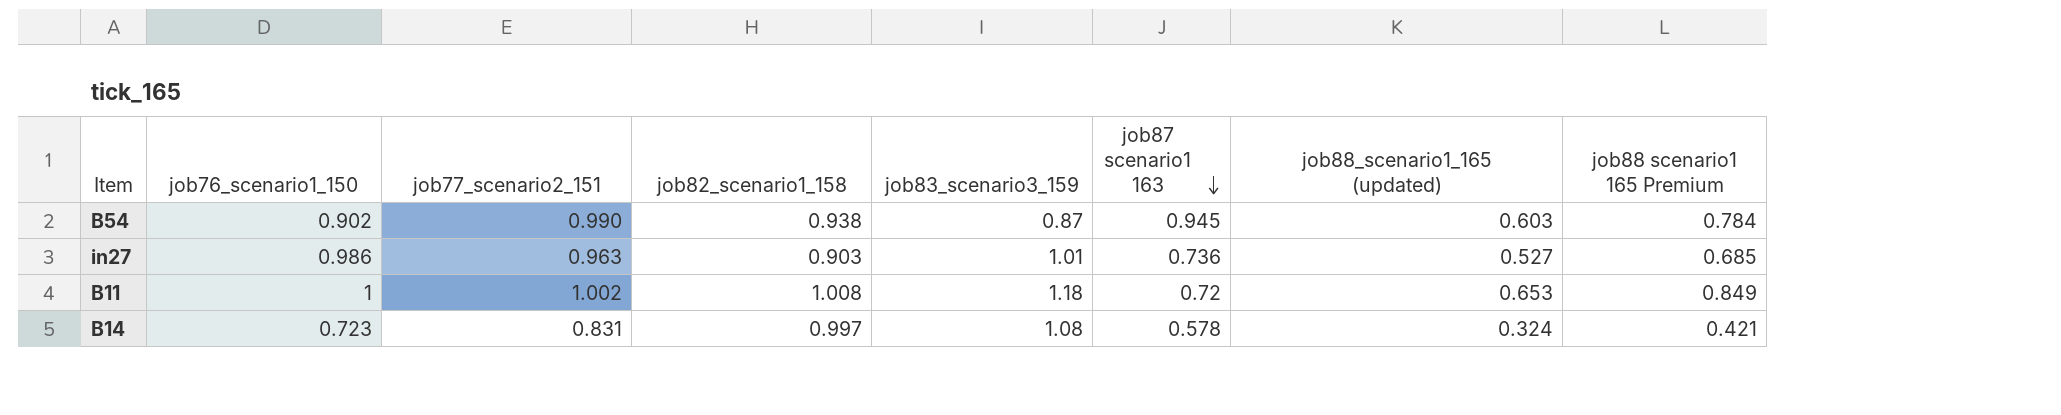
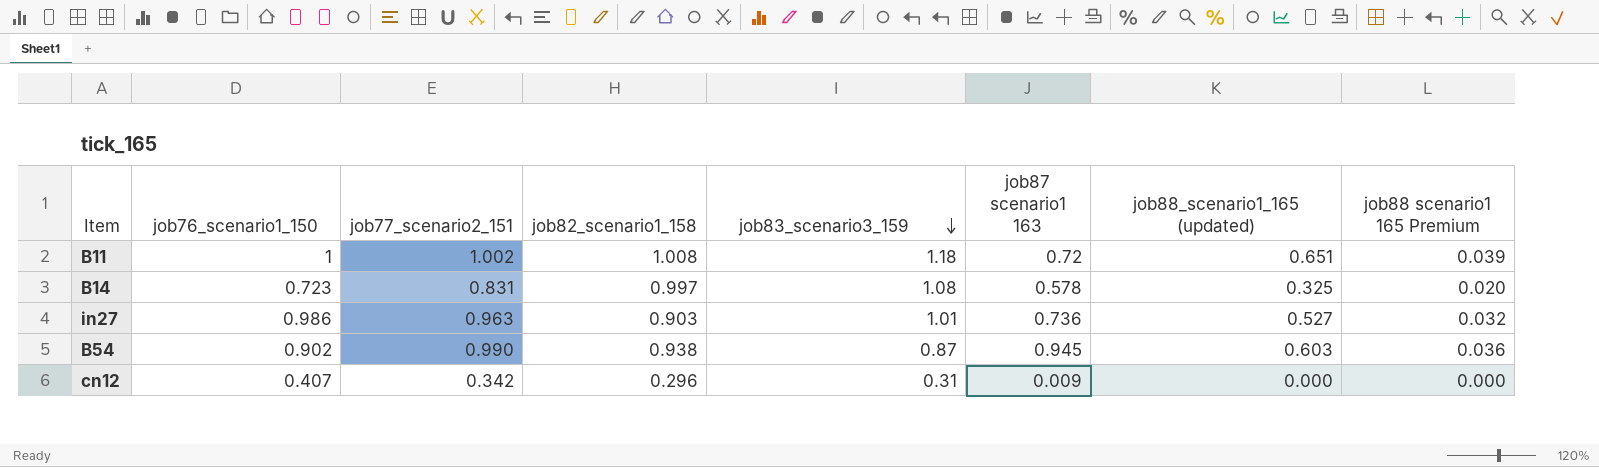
row order: job87 scenario1 163 descending -> job83_scenario3_159 descending
column job88 scenario1 165 Premium | formula: [job88_scenario1_165 (updated)] * 1.3 -> [job88_scenario1_165 (updated)] * 0.06
B11 | job88_scenario1_165 (updated): 0.653 -> 0.651
B14 | job88_scenario1_165 (updated): 0.324 -> 0.325
row cn12: none -> 0.407 | 0.342 | 0.296 | 0.31 | 0.009 | 0.000 | 0.000

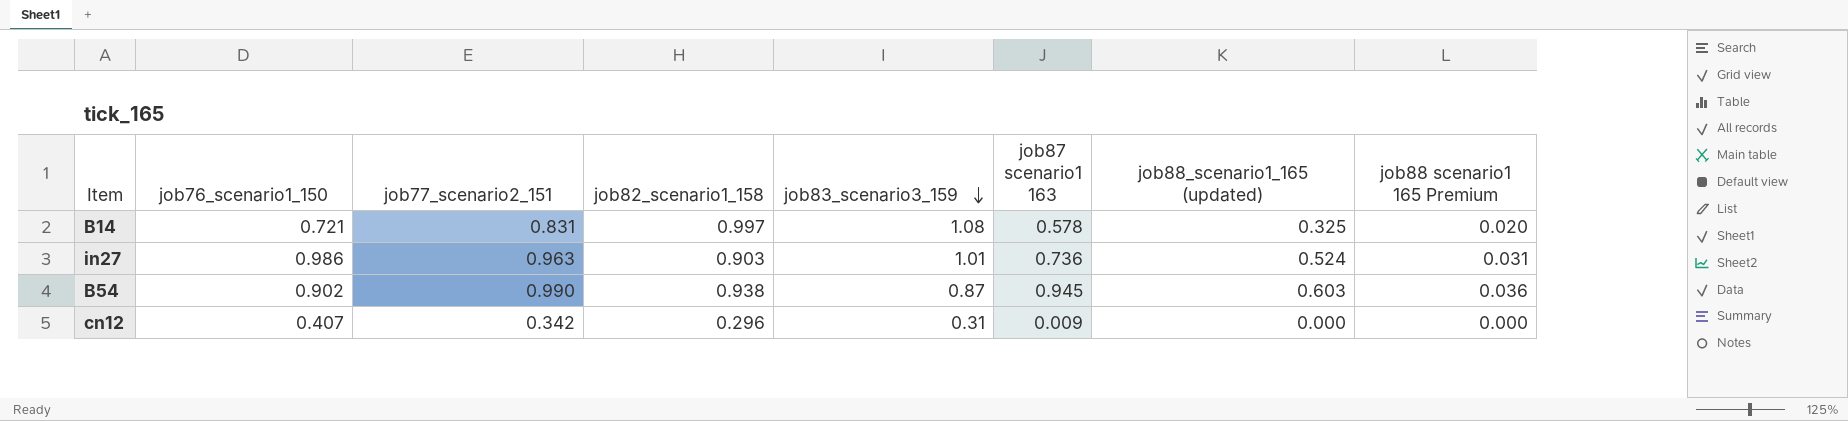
row B11: 1 | 1.002 | 1.008 | 1.18 | 0.72 | 0.651 | 0.039 -> none
B14 | job76_scenario1_150: 0.723 -> 0.721
in27 | job88_scenario1_165 (updated): 0.527 -> 0.524
in27 | job88 scenario1 165 Premium: 0.032 -> 0.031

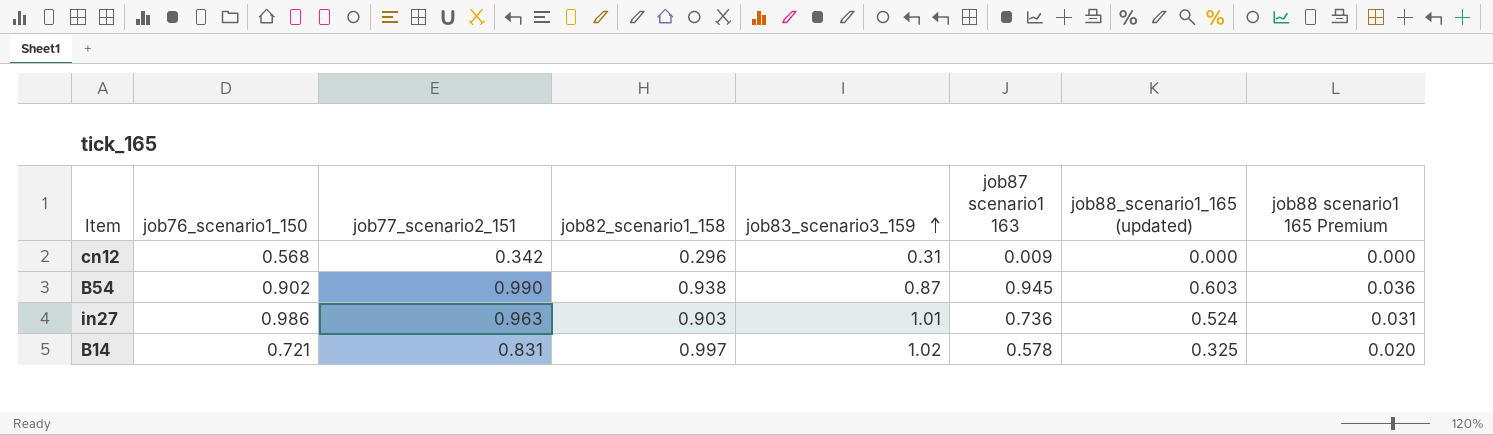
row order: job83_scenario3_159 descending -> job83_scenario3_159 ascending
cn12 | job76_scenario1_150: 0.407 -> 0.568
B14 | job83_scenario3_159: 1.08 -> 1.02

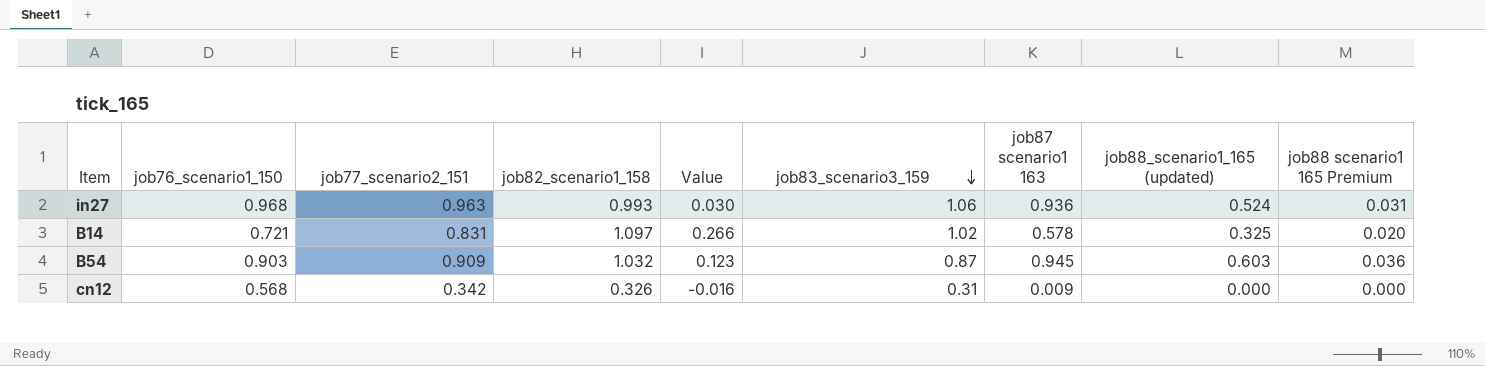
row order: job83_scenario3_159 ascending -> job83_scenario3_159 descending
column Value | formula: none -> [job82_scenario1_158] - [job77_scenario2_151]
in27 | job76_scenario1_150: 0.986 -> 0.968
in27 | job82_scenario1_158: 0.903 -> 0.993
in27 | job83_scenario3_159: 1.01 -> 1.06
in27 | job87 scenario1 163: 0.736 -> 0.936
B14 | job82_scenario1_158: 0.997 -> 1.097
B54 | job76_scenario1_150: 0.902 -> 0.903
B54 | job77_scenario2_151: 0.990 -> 0.909
B54 | job82_scenario1_158: 0.938 -> 1.032
cn12 | job82_scenario1_158: 0.296 -> 0.326

